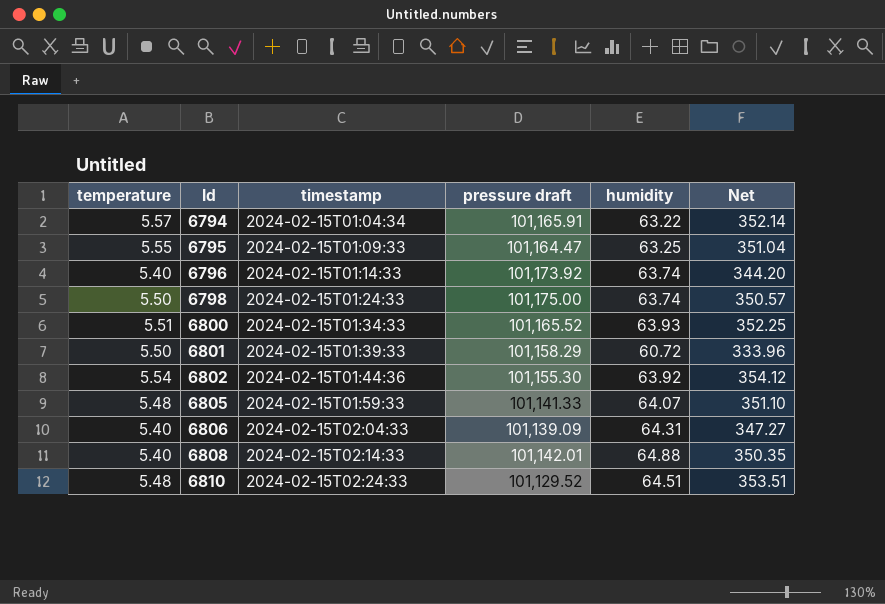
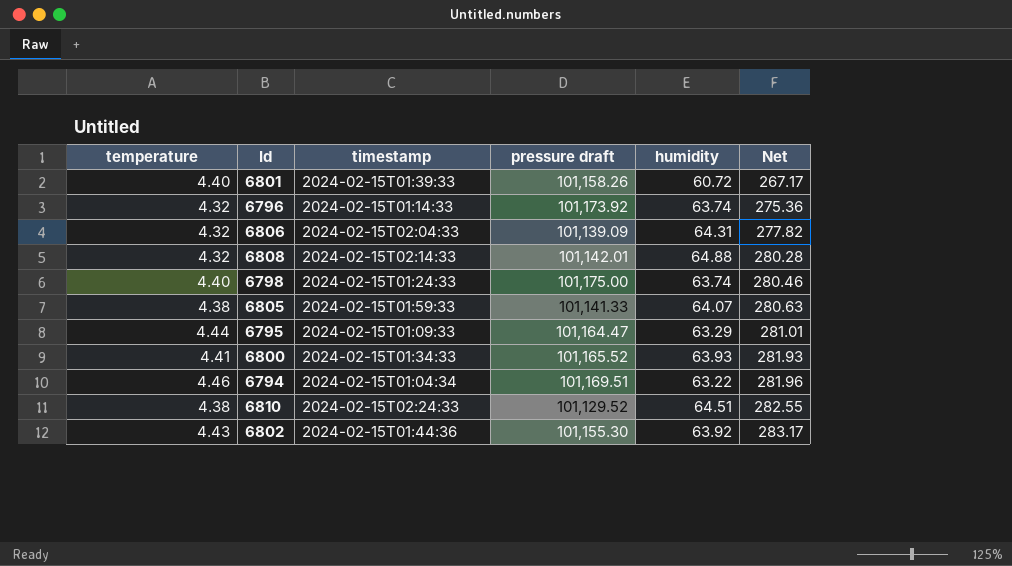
row order: Id ascending -> Net ascending
6801 | temperature: 5.50 -> 4.40
6801 | pressure draft: 101,158.29 -> 101,158.26
6801 | Net: 333.96 -> 267.17
6796 | temperature: 5.40 -> 4.32
6796 | Net: 344.20 -> 275.36
6806 | temperature: 5.40 -> 4.32
6806 | Net: 347.27 -> 277.82
6808 | temperature: 5.40 -> 4.32
6808 | Net: 350.35 -> 280.28
6798 | temperature: 5.50 -> 4.40
6798 | Net: 350.57 -> 280.46
6805 | temperature: 5.48 -> 4.38
6805 | Net: 351.10 -> 280.63
6795 | temperature: 5.55 -> 4.44
6795 | humidity: 63.25 -> 63.29
6795 | Net: 351.04 -> 281.01
6800 | temperature: 5.51 -> 4.41
6800 | Net: 352.25 -> 281.93
6794 | temperature: 5.57 -> 4.46
6794 | pressure draft: 101,165.91 -> 101,169.51
6794 | Net: 352.14 -> 281.96
6810 | temperature: 5.48 -> 4.38
6810 | Net: 353.51 -> 282.55
6802 | temperature: 5.54 -> 4.43
6802 | Net: 354.12 -> 283.17

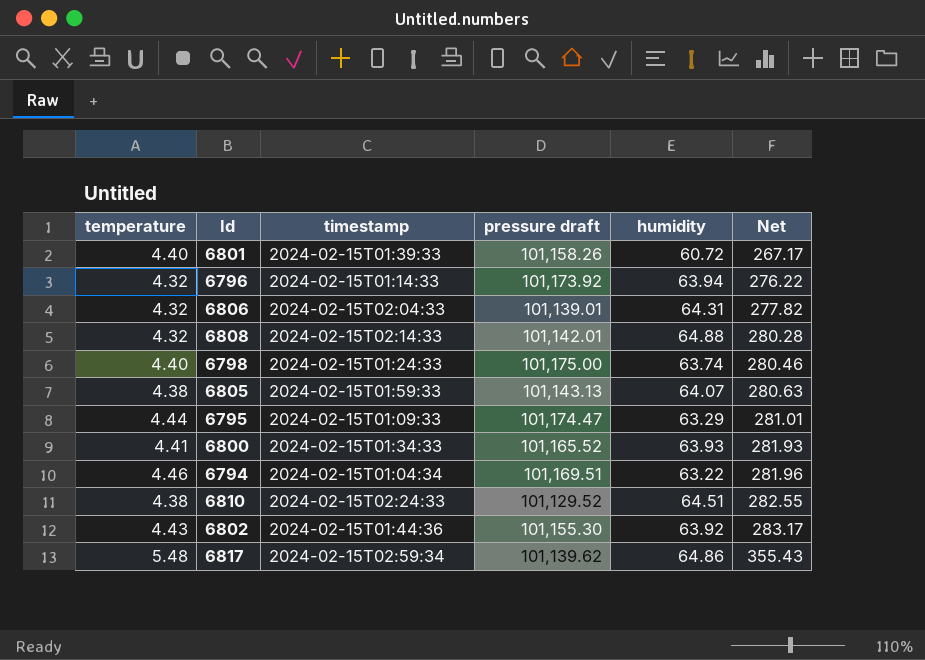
6796 | humidity: 63.74 -> 63.94
6796 | Net: 275.36 -> 276.22
6806 | pressure draft: 101,139.09 -> 101,139.01
6805 | pressure draft: 101,141.33 -> 101,143.13
6795 | pressure draft: 101,164.47 -> 101,174.47
row 6817: none -> 5.48 | 2024-02-15T02:59:34 | 101,139.62 | 64.86 | 355.43

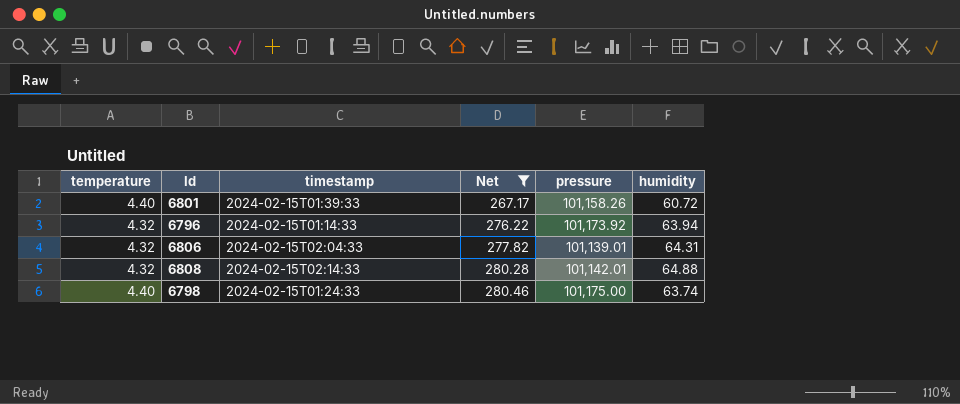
filter: none -> Net <= 280.46
column Net | position: 6 -> 4
column name: pressure draft -> pressure

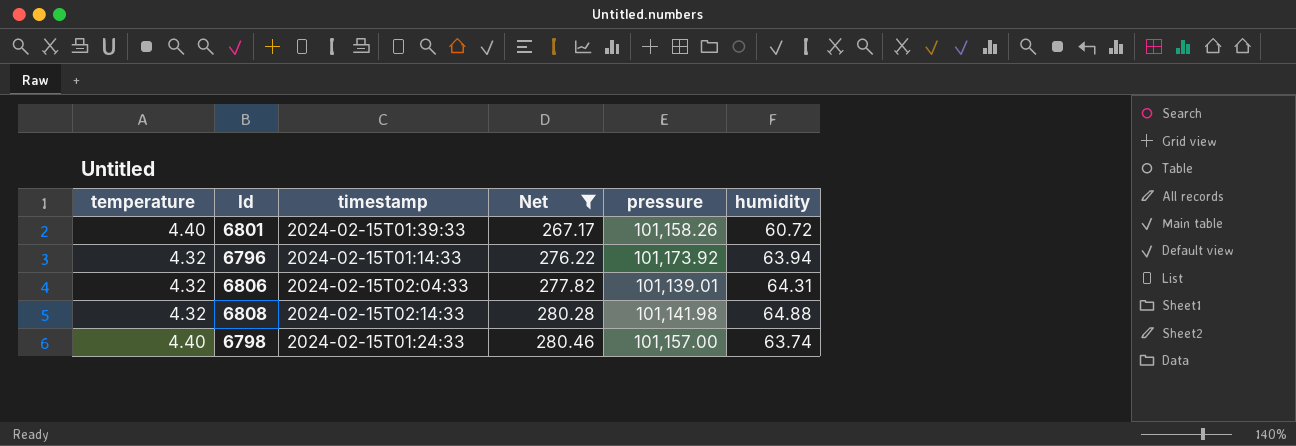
6808 | pressure: 101,142.01 -> 101,141.98
6798 | pressure: 101,175.00 -> 101,157.00

